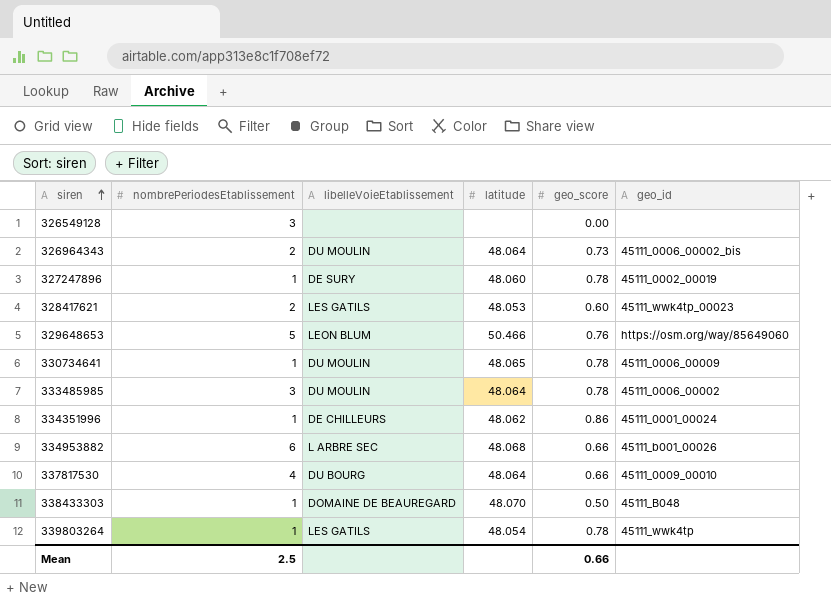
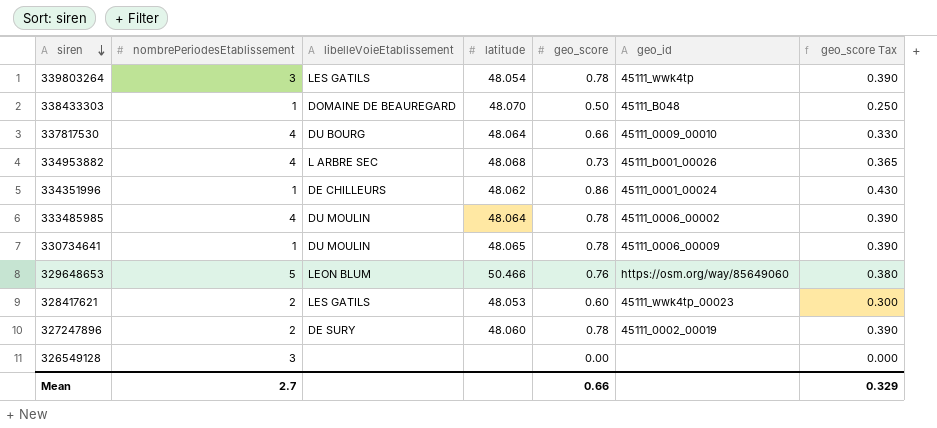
row order: siren ascending -> siren descending
column geo_score Tax | formula: none -> [geo_score] * 0.5
row 326964343: 2 | DU MOULIN | 48.064 | 0.73 | 45111_0006_00002_bis -> none
339803264 | nombrePeriodesEtablissement: 1 -> 3
334953882 | nombrePeriodesEtablissement: 6 -> 4
334953882 | geo_score: 0.66 -> 0.73
333485985 | nombrePeriodesEtablissement: 3 -> 4
327247896 | nombrePeriodesEtablissement: 1 -> 2
Mean | nombrePeriodesEtablissement: 2.5 -> 2.7

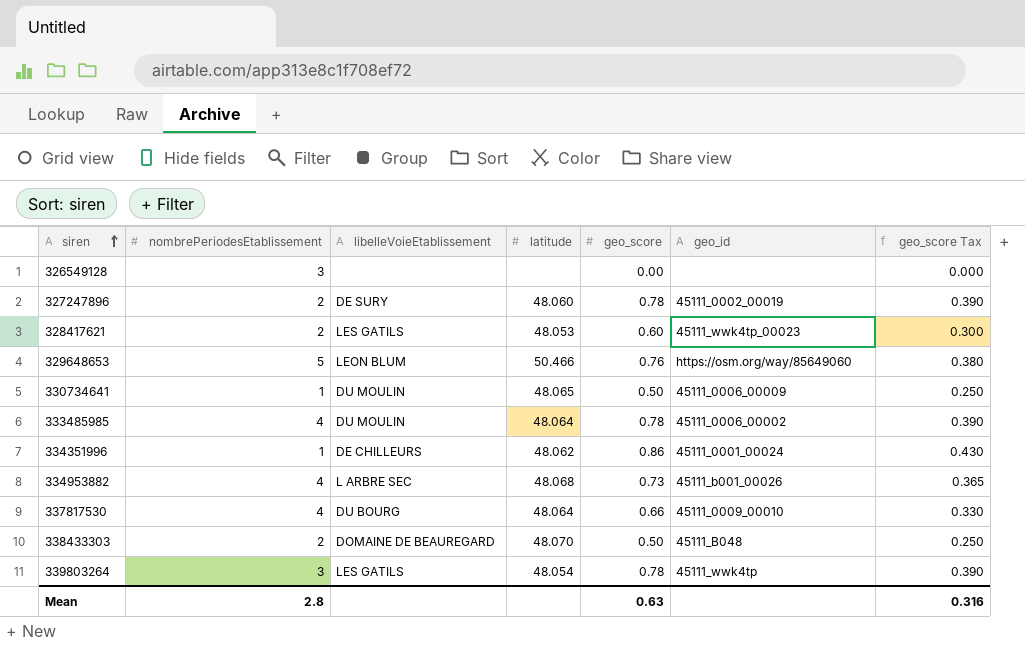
row order: siren descending -> siren ascending
330734641 | geo_score: 0.78 -> 0.50
330734641 | geo_score Tax: 0.390 -> 0.250
338433303 | nombrePeriodesEtablissement: 1 -> 2
Mean | nombrePeriodesEtablissement: 2.7 -> 2.8
Mean | geo_score: 0.66 -> 0.63
Mean | geo_score Tax: 0.329 -> 0.316

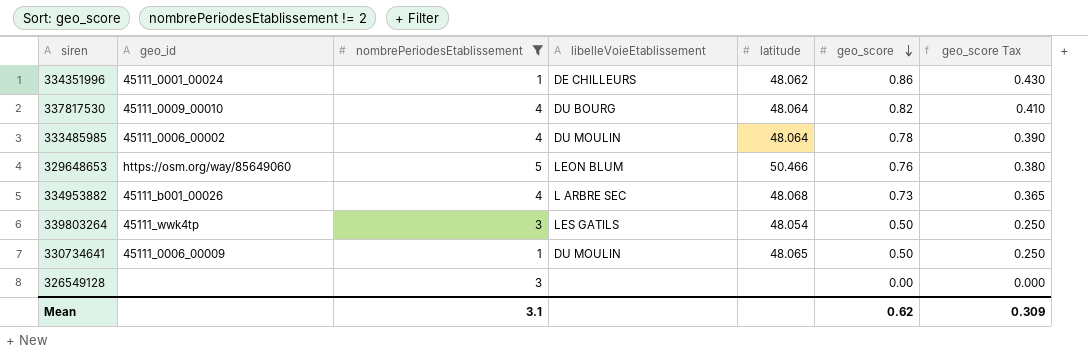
filter: none -> nombrePeriodesEtablissement != 2
row order: siren ascending -> geo_score descending
column geo_id | position: 6 -> 2
337817530 | geo_score: 0.66 -> 0.82
337817530 | geo_score Tax: 0.330 -> 0.410
339803264 | geo_score: 0.78 -> 0.50
339803264 | geo_score Tax: 0.390 -> 0.250
Mean | nombrePeriodesEtablissement: 2.8 -> 3.1
Mean | geo_score: 0.63 -> 0.62
Mean | geo_score Tax: 0.316 -> 0.309

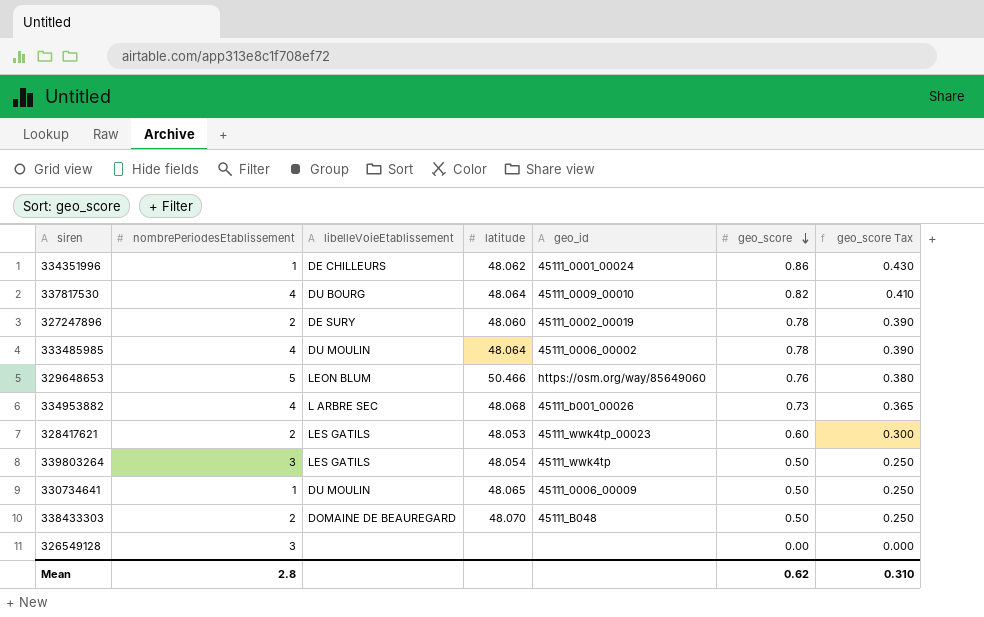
filter: nombrePeriodesEtablissement != 2 -> none
column geo_id | position: 2 -> 5
Mean | nombrePeriodesEtablissement: 3.1 -> 2.8
Mean | geo_score Tax: 0.309 -> 0.310

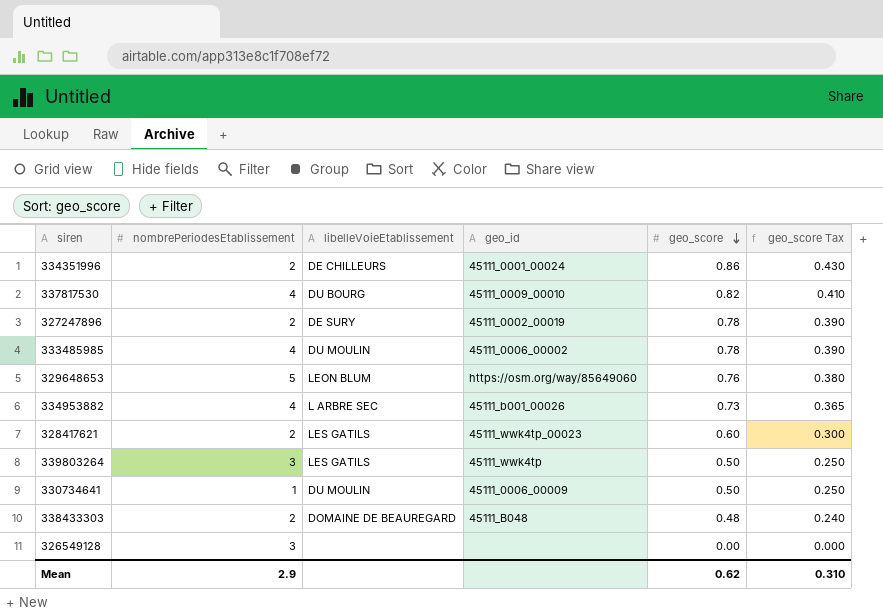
column latitude | position: 4 -> none
334351996 | nombrePeriodesEtablissement: 1 -> 2
338433303 | geo_score: 0.50 -> 0.48
338433303 | geo_score Tax: 0.250 -> 0.240
Mean | nombrePeriodesEtablissement: 2.8 -> 2.9

